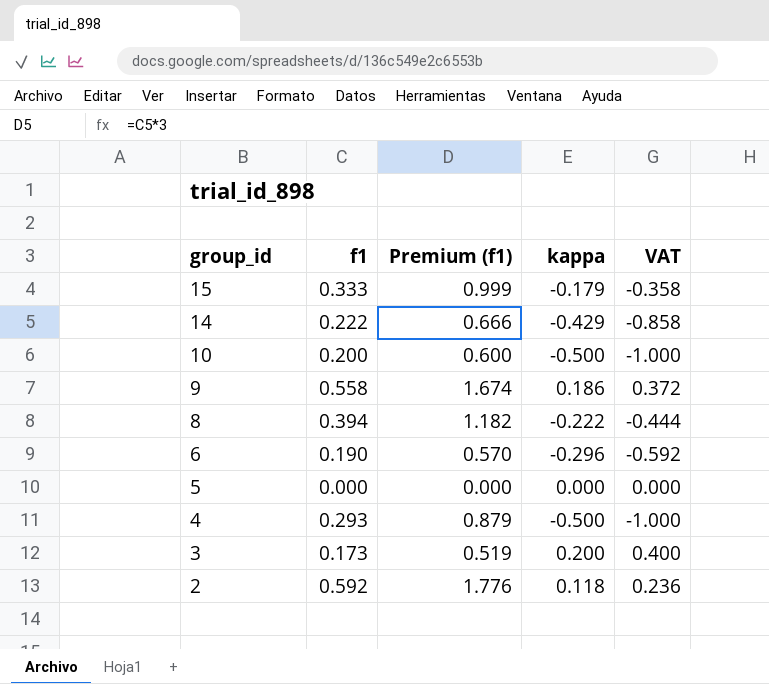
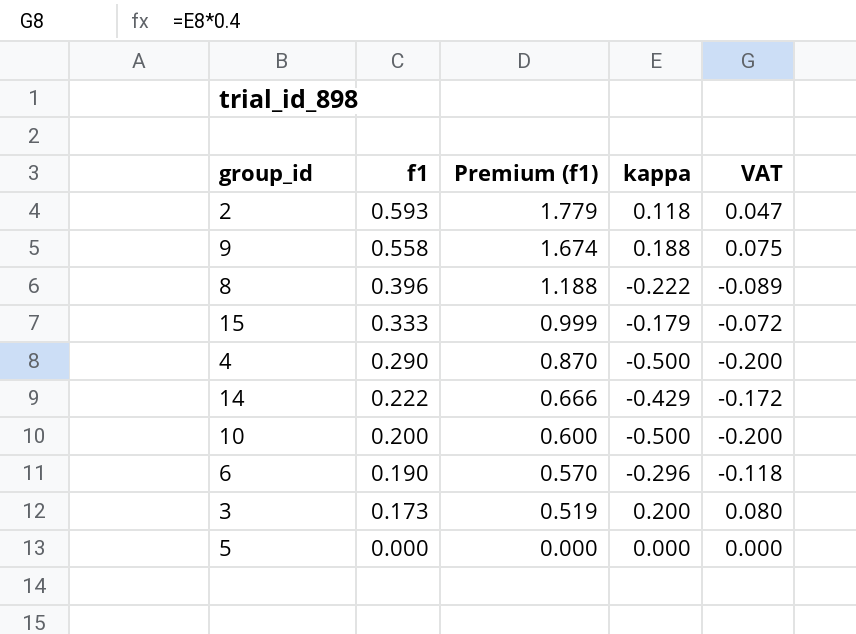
row order: group_id descending -> f1 descending
column VAT | formula: [kappa] * 2 -> [kappa] * 0.4
2 | f1: 0.592 -> 0.593
2 | Premium (f1): 1.776 -> 1.779
9 | kappa: 0.186 -> 0.188
8 | f1: 0.394 -> 0.396
8 | Premium (f1): 1.182 -> 1.188
4 | f1: 0.293 -> 0.290
4 | Premium (f1): 0.879 -> 0.870

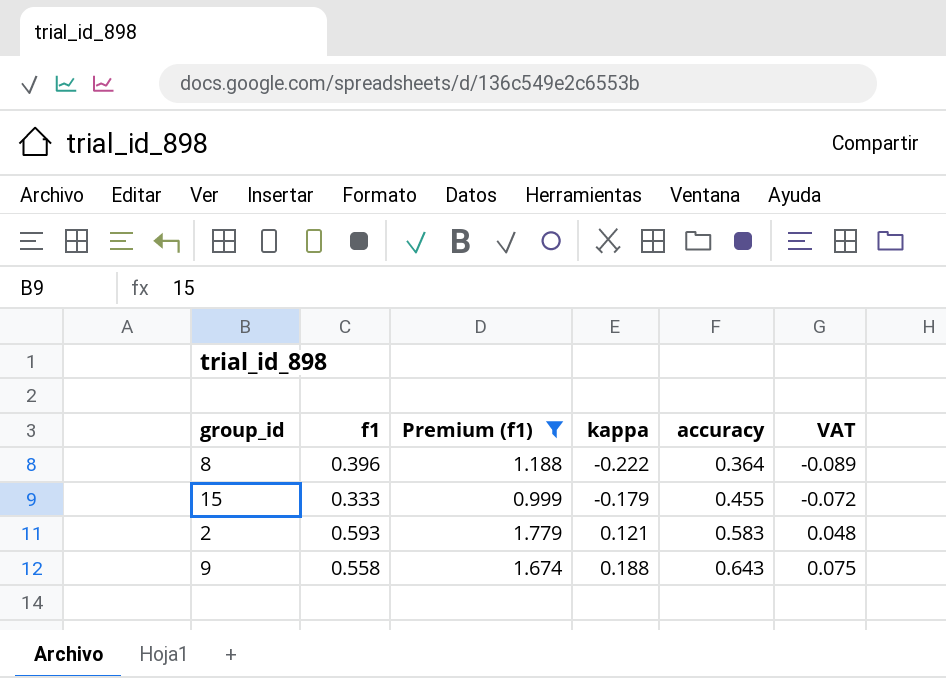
filter: none -> Premium (f1) >= 0.999
row order: f1 descending -> kappa ascending
column accuracy | position: none -> 5
2 | kappa: 0.118 -> 0.121
2 | VAT: 0.047 -> 0.048

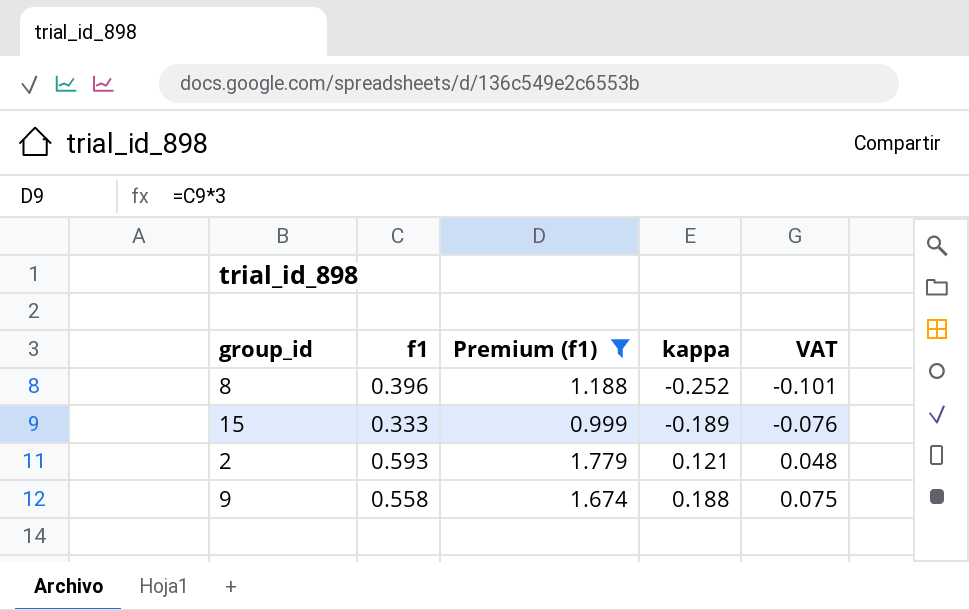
column accuracy | position: 5 -> none
8 | kappa: -0.222 -> -0.252
8 | VAT: -0.089 -> -0.101
15 | kappa: -0.179 -> -0.189
15 | VAT: -0.072 -> -0.076

